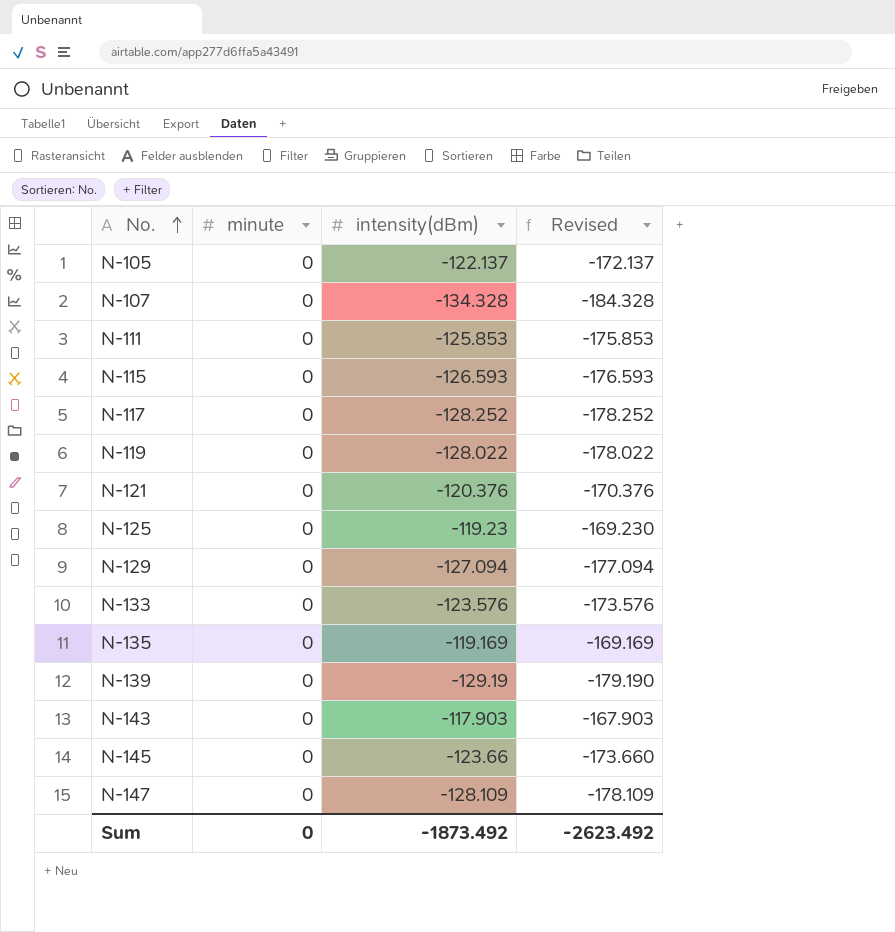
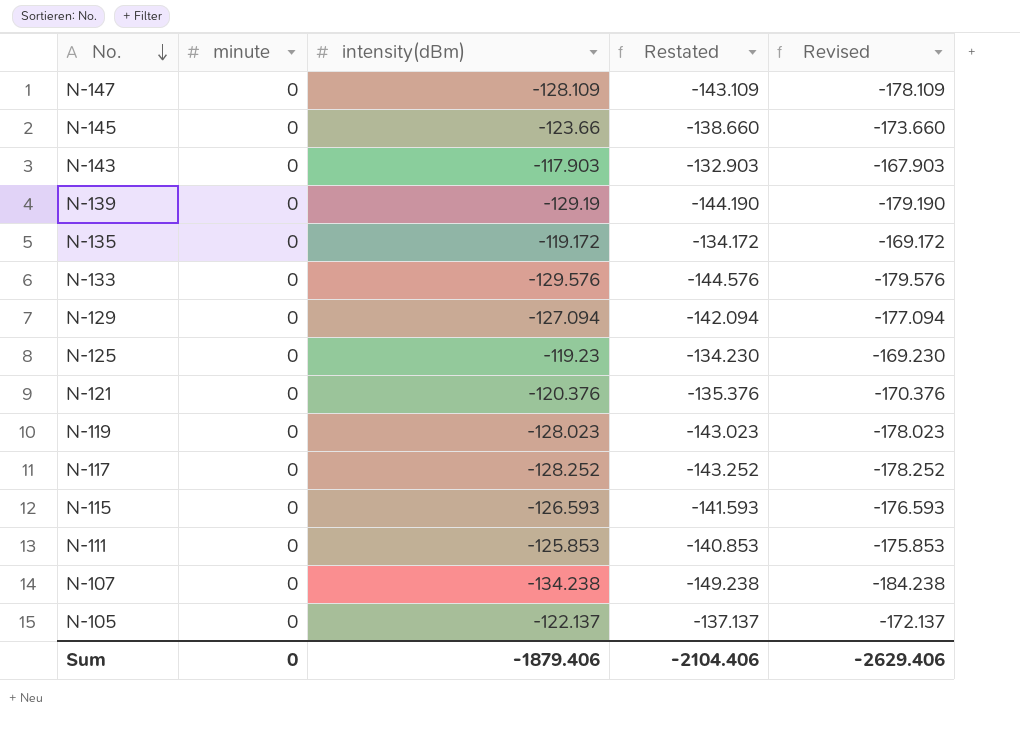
row order: No. ascending -> No. descending
column Restated | formula: none -> [intensity(dBm)] - 15
N-135 | intensity(dBm): -119.169 -> -119.172
N-135 | Revised: -169.169 -> -169.172
N-133 | intensity(dBm): -123.576 -> -129.576
N-133 | Revised: -173.576 -> -179.576
N-119 | intensity(dBm): -128.022 -> -128.023
N-119 | Revised: -178.022 -> -178.023
N-107 | intensity(dBm): -134.328 -> -134.238
N-107 | Revised: -184.328 -> -184.238
Sum | intensity(dBm): -1873.492 -> -1879.406
Sum | Revised: -2623.492 -> -2629.406

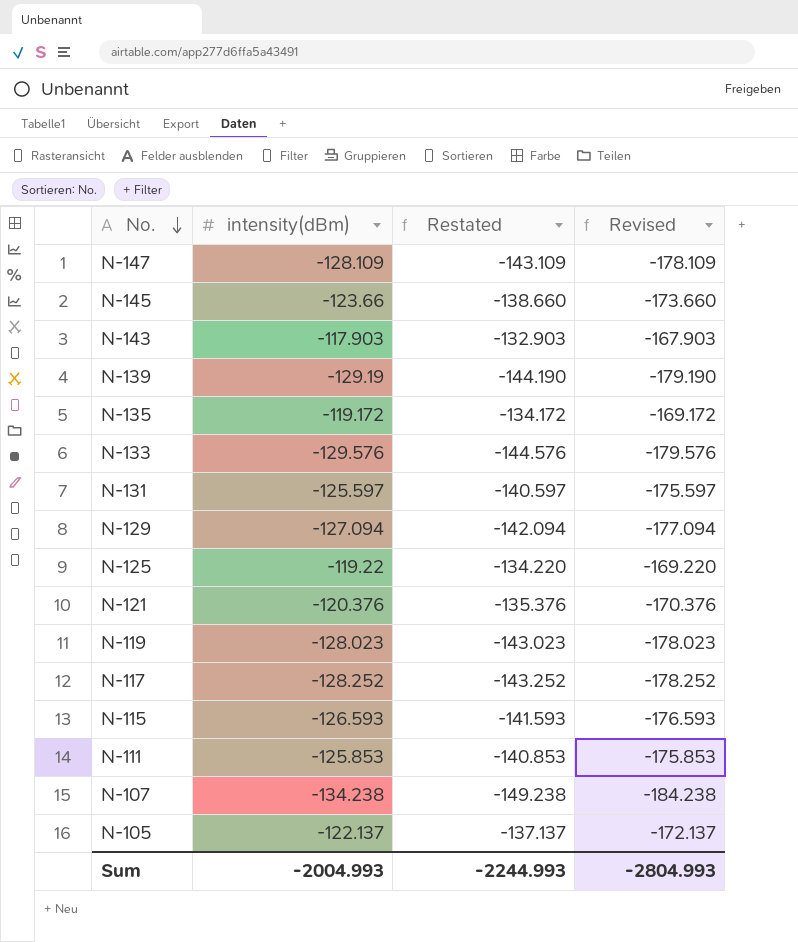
column minute | position: 2 -> none
row N-131: none -> -125.597 | -140.597 | -175.597
N-125 | intensity(dBm): -119.23 -> -119.22
N-125 | Restated: -134.230 -> -134.220
N-125 | Revised: -169.230 -> -169.220
Sum | intensity(dBm): -1879.406 -> -2004.993
Sum | Restated: -2104.406 -> -2244.993
Sum | Revised: -2629.406 -> -2804.993

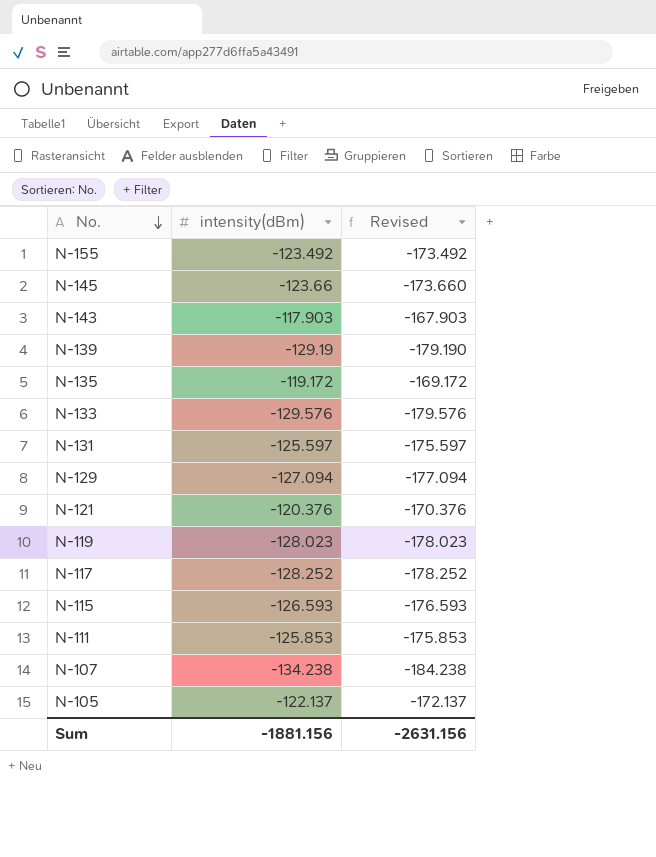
column Restated | formula: [intensity(dBm)] - 15 -> none
row N-147: -128.109 | -143.109 | -178.109 -> none
row N-125: -119.22 | -134.220 | -169.220 -> none
row N-155: none -> -123.492 | -173.492
Sum | intensity(dBm): -2004.993 -> -1881.156
Sum | Revised: -2804.993 -> -2631.156

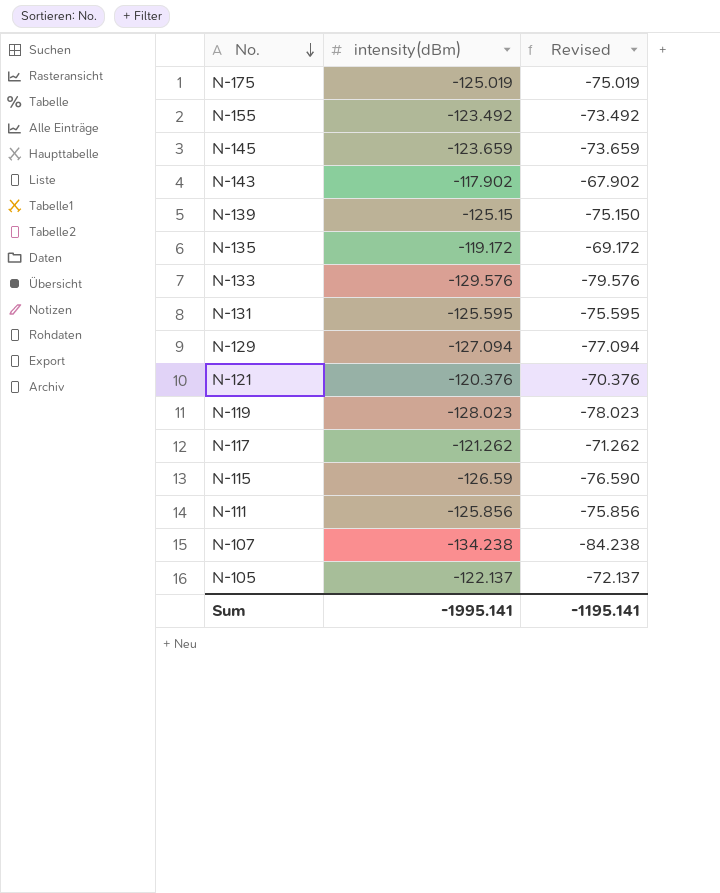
column Revised | formula: [intensity(dBm)] - 50 -> [intensity(dBm)] + 50
row N-175: none -> -125.019 | -75.019
N-145 | intensity(dBm): -123.66 -> -123.659
N-143 | intensity(dBm): -117.903 -> -117.902
N-139 | intensity(dBm): -129.19 -> -125.15
N-131 | intensity(dBm): -125.597 -> -125.595
N-117 | intensity(dBm): -128.252 -> -121.262
N-115 | intensity(dBm): -126.593 -> -126.59
N-111 | intensity(dBm): -125.853 -> -125.856
Sum | intensity(dBm): -1881.156 -> -1995.141
Sum | Revised: -2631.156 -> -1195.141

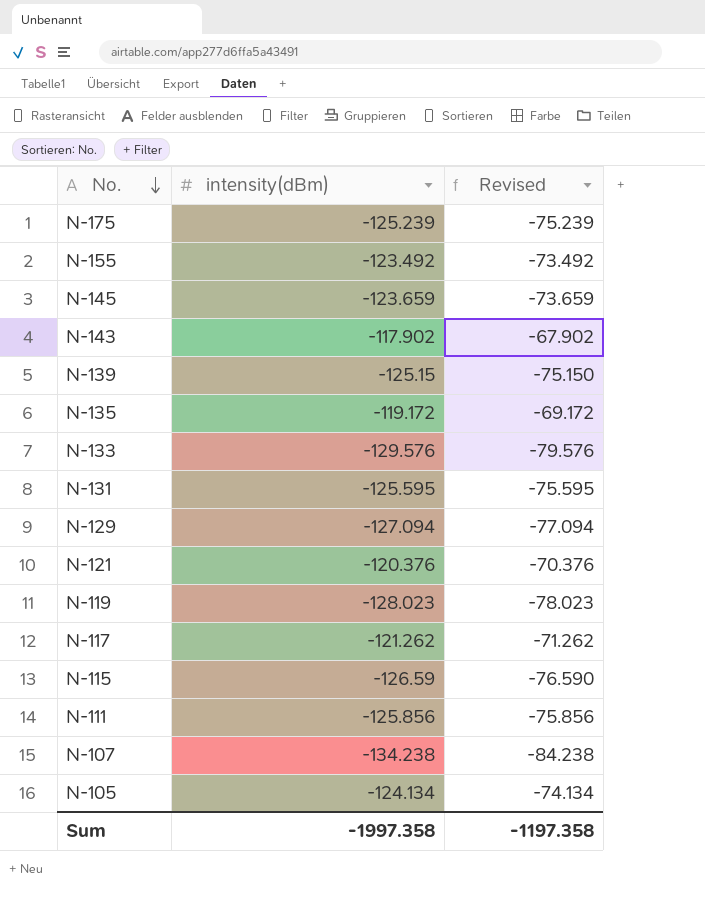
N-175 | intensity(dBm): -125.019 -> -125.239
N-175 | Revised: -75.019 -> -75.239
N-105 | intensity(dBm): -122.137 -> -124.134
N-105 | Revised: -72.137 -> -74.134
Sum | intensity(dBm): -1995.141 -> -1997.358
Sum | Revised: -1195.141 -> -1197.358

